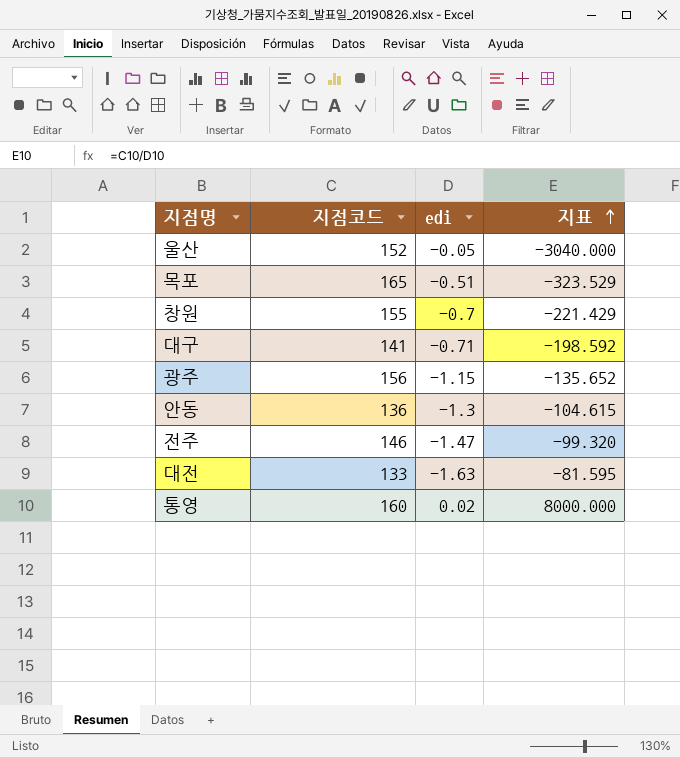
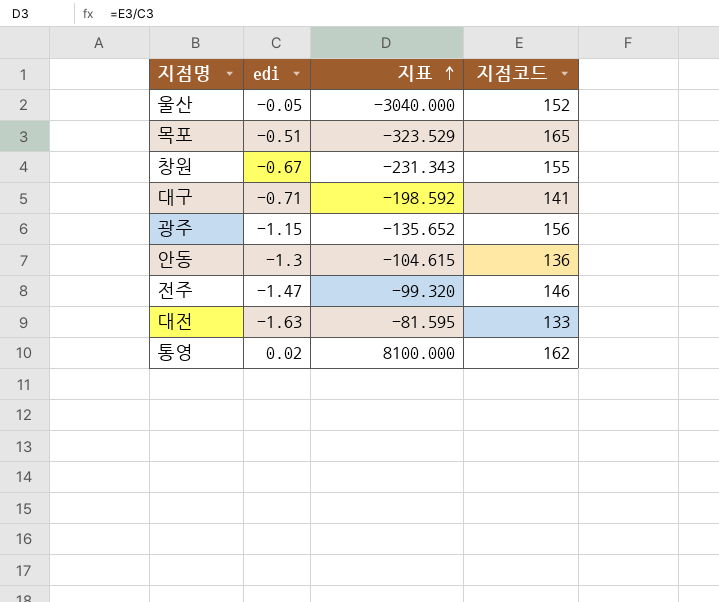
column 지점코드 | position: 2 -> 4
창원 | edi: -0.7 -> -0.67
창원 | 지표: -221.429 -> -231.343
통영 | 지표: 8000.000 -> 8100.000
통영 | 지점코드: 160 -> 162

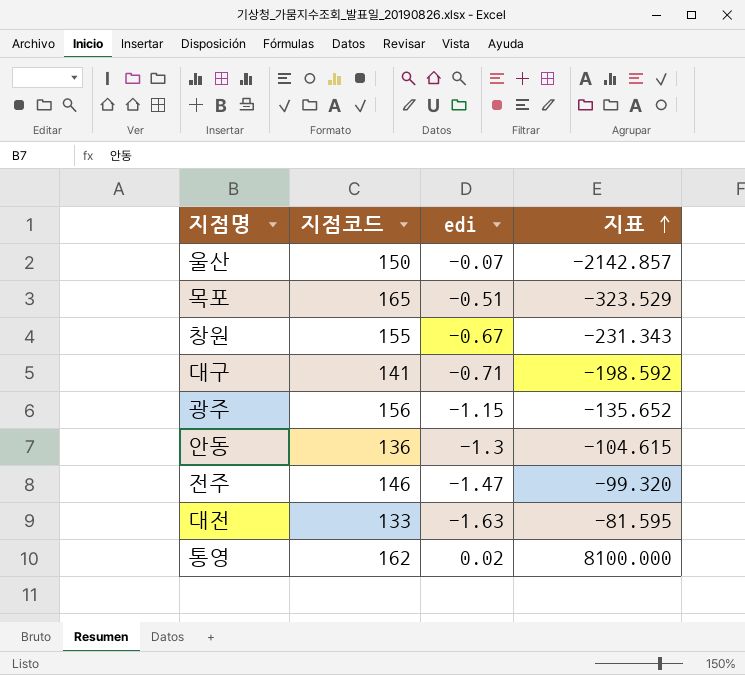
column 지점코드 | position: 4 -> 2
울산 | 지점코드: 152 -> 150
울산 | edi: -0.05 -> -0.07
울산 | 지표: -3040.000 -> -2142.857

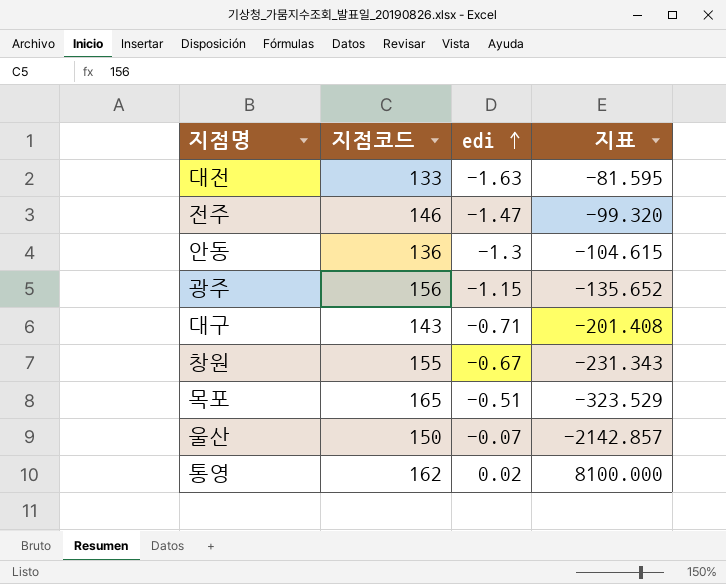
row order: 지표 ascending -> edi ascending
대구 | 지점코드: 141 -> 143
대구 | 지표: -198.592 -> -201.408

